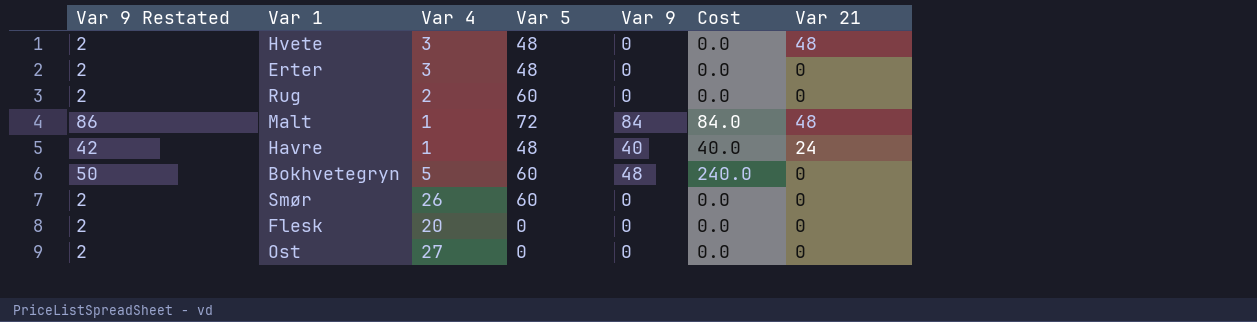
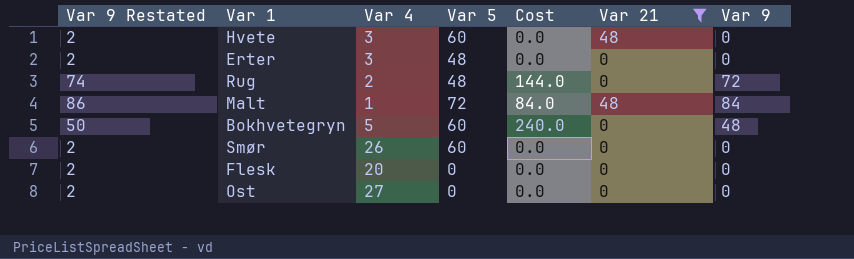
filter: none -> Var 21 != 24
column Var 9 | position: 5 -> 7
Hvete | Var 5: 48 -> 60
Rug | Var 9 Restated: 2 -> 74
Rug | Var 5: 60 -> 48
Rug | Cost: 0.0 -> 144.0
Rug | Var 9: 0 -> 72

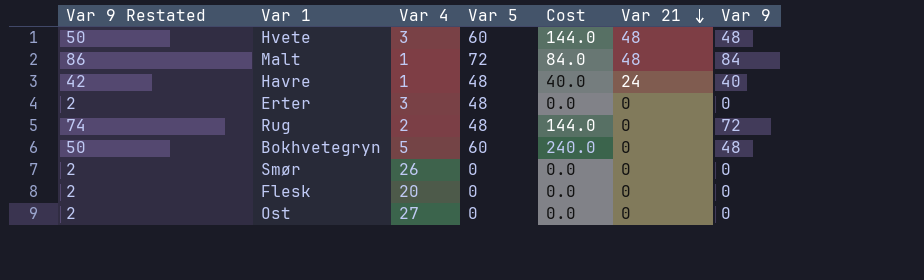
filter: Var 21 != 24 -> none
row order: none -> Var 21 descending
Hvete | Var 9 Restated: 2 -> 50
Hvete | Cost: 0.0 -> 144.0
Hvete | Var 9: 0 -> 48
Smør | Var 5: 60 -> 0

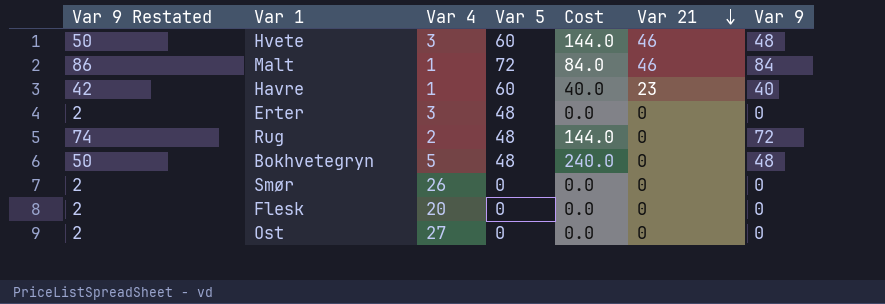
Hvete | Var 21: 48 -> 46
Malt | Var 21: 48 -> 46
Havre | Var 5: 48 -> 60
Havre | Var 21: 24 -> 23
Bokhvetegryn | Var 5: 60 -> 48

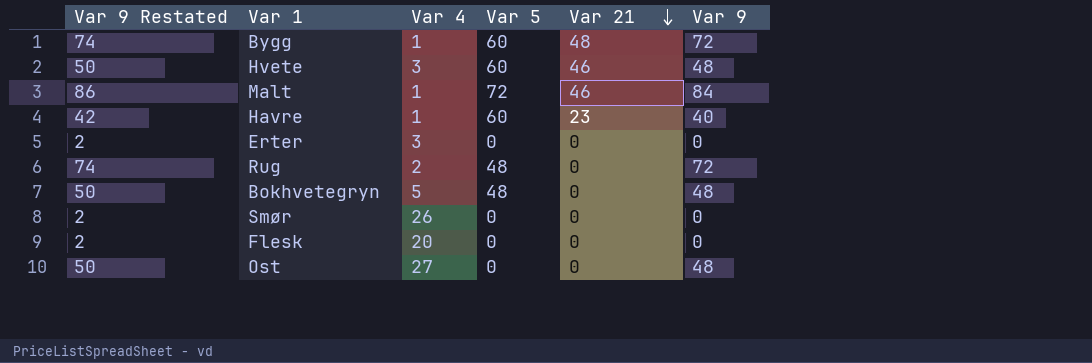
column Cost | formula: [Var 4] * [Var 9] -> none
row Bygg: none -> 74 | 1 | 60 | 48 | 72
Erter | Var 5: 48 -> 0
Ost | Var 9 Restated: 2 -> 50
Ost | Var 9: 0 -> 48

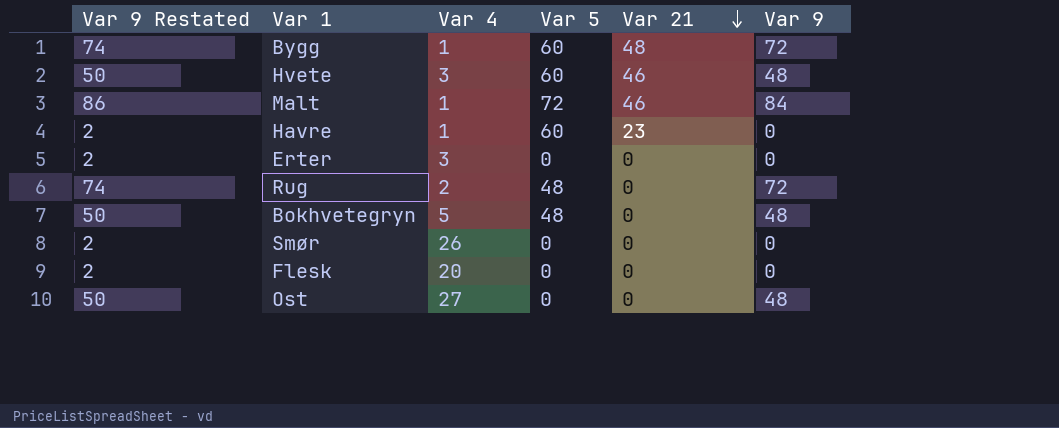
Havre | Var 9 Restated: 42 -> 2
Havre | Var 9: 40 -> 0

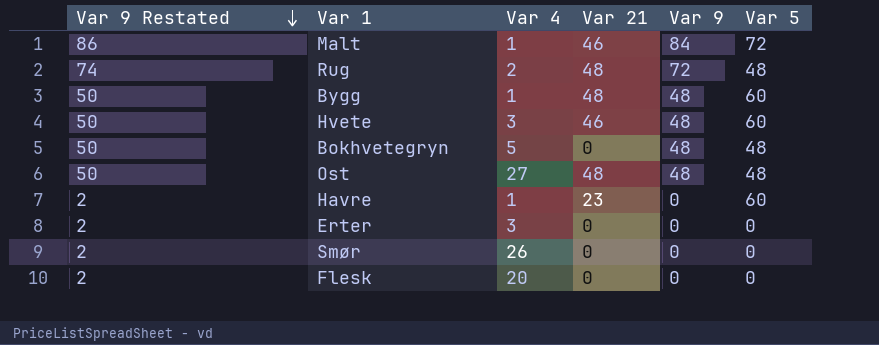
row order: Var 21 descending -> Var 9 Restated descending
column Var 5 | position: 4 -> 6
Rug | Var 21: 0 -> 48
Bygg | Var 9 Restated: 74 -> 50
Bygg | Var 9: 72 -> 48
Ost | Var 21: 0 -> 48
Ost | Var 5: 0 -> 48

